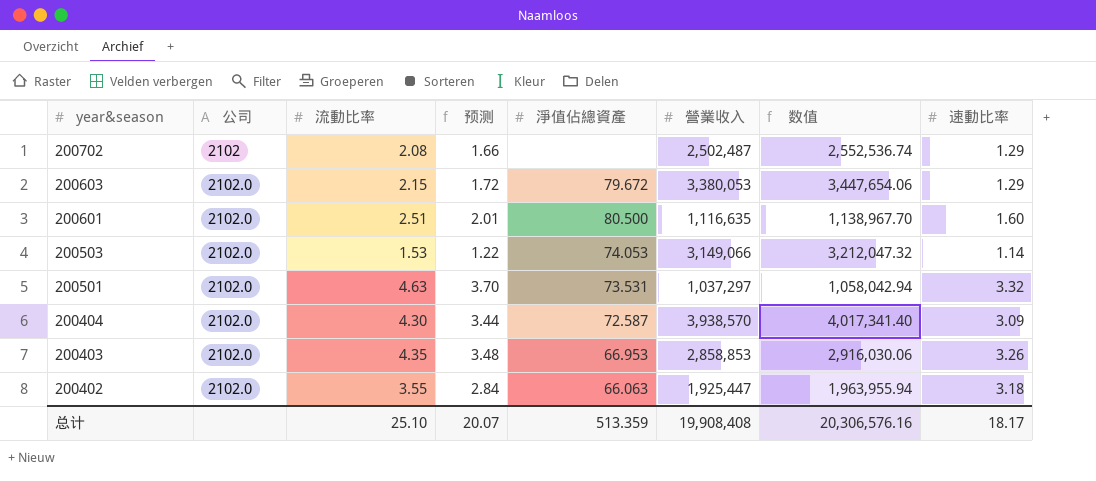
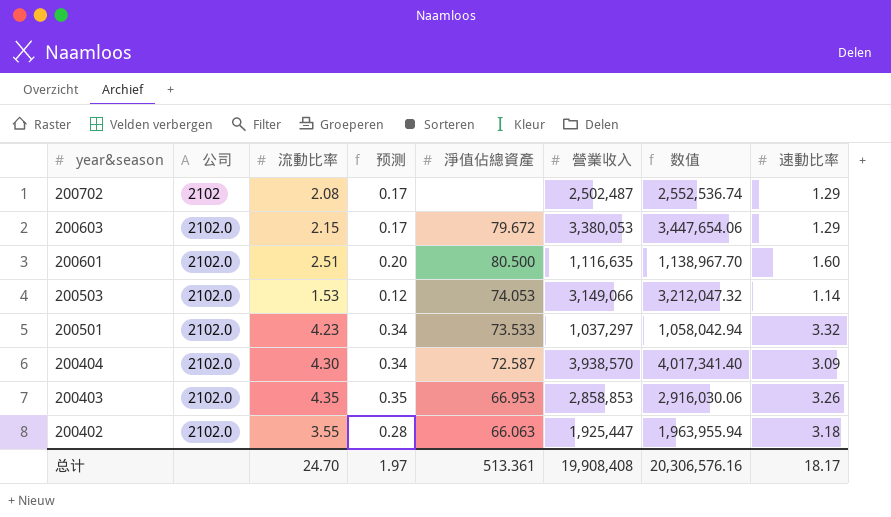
column 预测 | formula: [流動比率] * 0.8 -> [流動比率] * 0.08
200501 | 流動比率: 4.63 -> 4.23
200501 | 淨值佔總資產: 73.531 -> 73.533
总计 | 流動比率: 25.10 -> 24.70
总计 | 预测: 20.07 -> 1.97
总计 | 淨值佔總資產: 513.359 -> 513.361

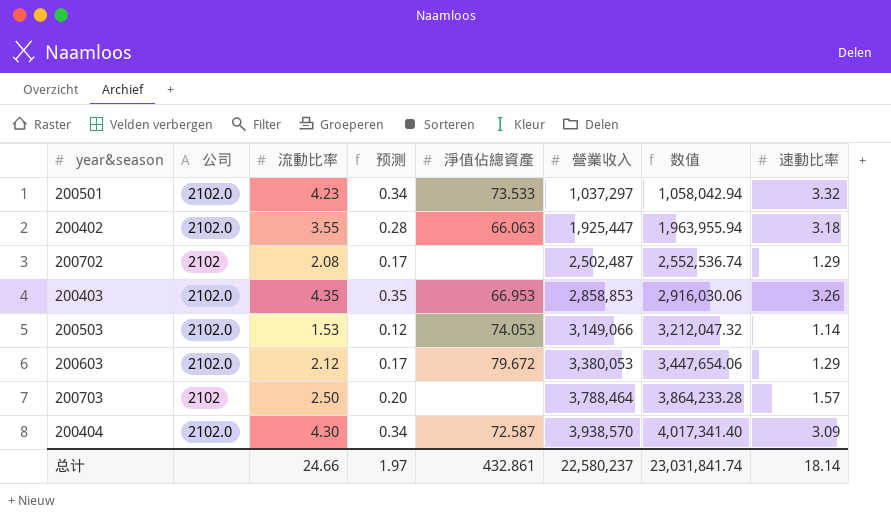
row order: year&season descending -> 營業收入 ascending
row 200601: 2102.0 | 2.51 | 0.20 | 80.500 | 1,116,635 | 1,138,967.70 | 1.60 -> none
200603 | 流動比率: 2.15 -> 2.12
row 200703: none -> 2102 | 2.50 | 0.20 | none | 3,788,464 | 3,864,233.28 | 1.57
总计 | 流動比率: 24.70 -> 24.66
总计 | 淨值佔總資產: 513.361 -> 432.861
总计 | 營業收入: 19,908,408 -> 22,580,237
总计 | 数值: 20,306,576.16 -> 23,031,841.74
总计 | 速動比率: 18.17 -> 18.14

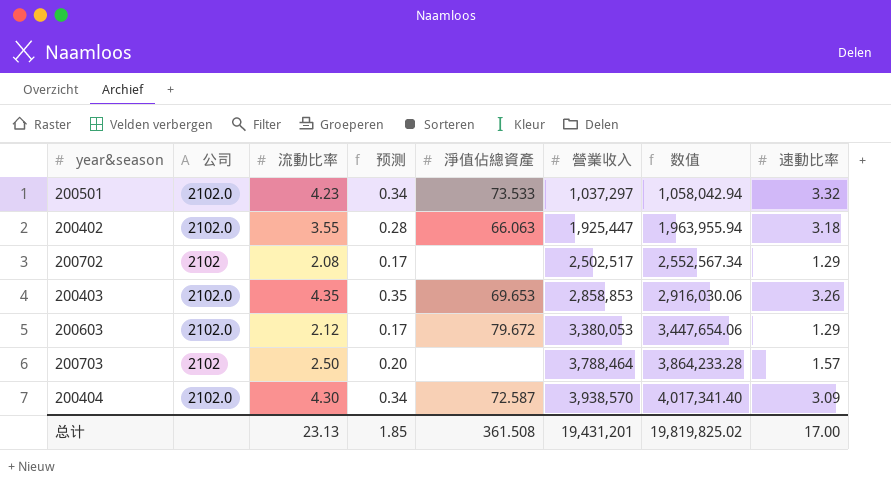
row 200503: 2102.0 | 1.53 | 0.12 | 74.053 | 3,149,066 | 3,212,047.32 | 1.14 -> none
200702 | 營業收入: 2,502,487 -> 2,502,517
200702 | 数值: 2,552,536.74 -> 2,552,567.34
200403 | 淨值佔總資產: 66.953 -> 69.653
总计 | 流動比率: 24.66 -> 23.13
总计 | 预测: 1.97 -> 1.85
总计 | 淨值佔總資產: 432.861 -> 361.508
总计 | 營業收入: 22,580,237 -> 19,431,201
总计 | 数值: 23,031,841.74 -> 19,819,825.02
总计 | 速動比率: 18.14 -> 17.00

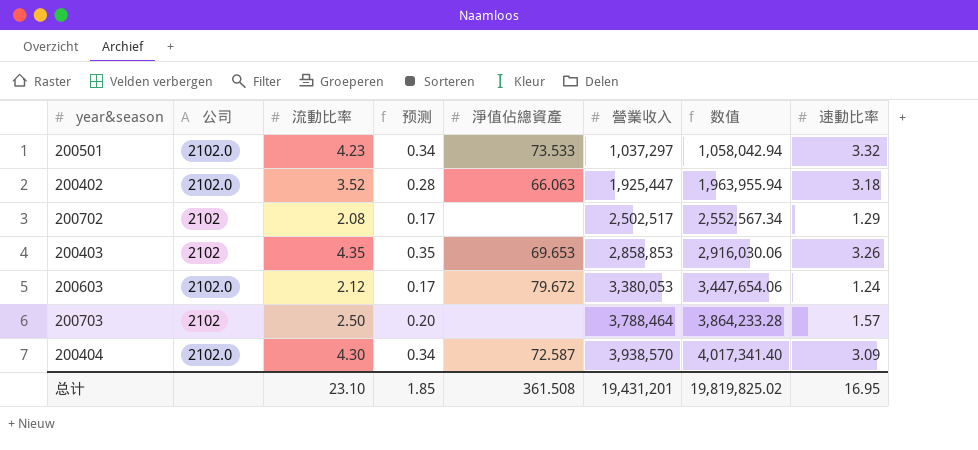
200402 | 流動比率: 3.55 -> 3.52
200403 | 公司: 2102.0 -> 2102
200603 | 速動比率: 1.29 -> 1.24
总计 | 流動比率: 23.13 -> 23.10
总计 | 速動比率: 17.00 -> 16.95

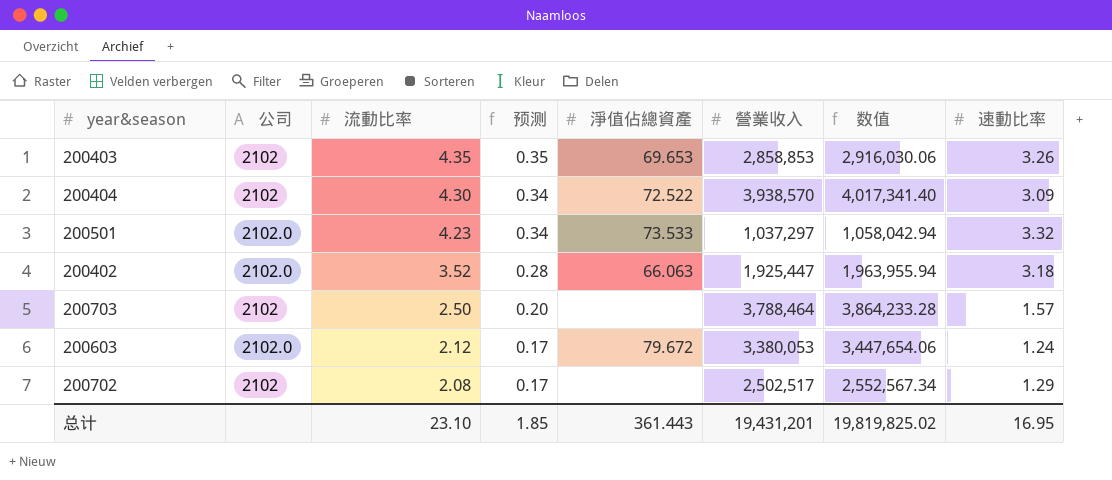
row order: 營業收入 ascending -> 流動比率 descending
200404 | 公司: 2102.0 -> 2102
200404 | 淨值佔總資產: 72.587 -> 72.522
总计 | 淨值佔總資產: 361.508 -> 361.443

